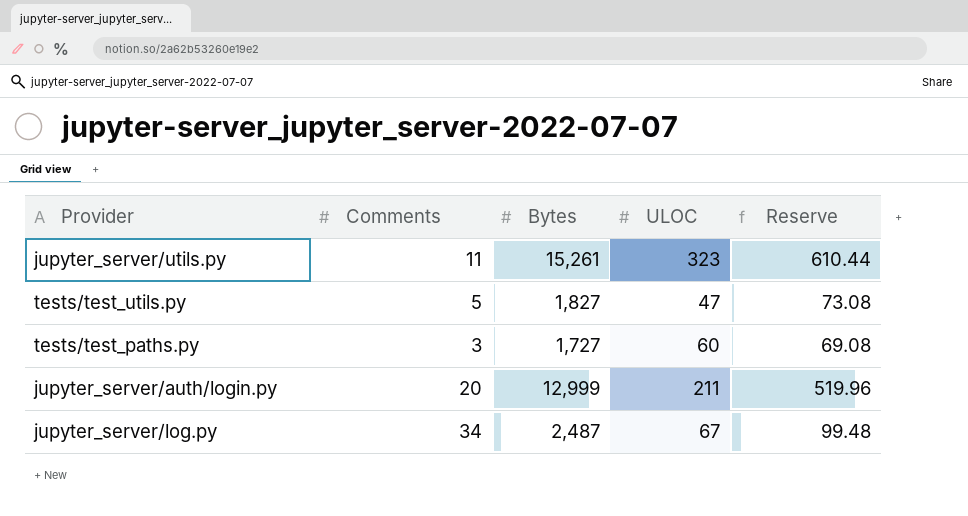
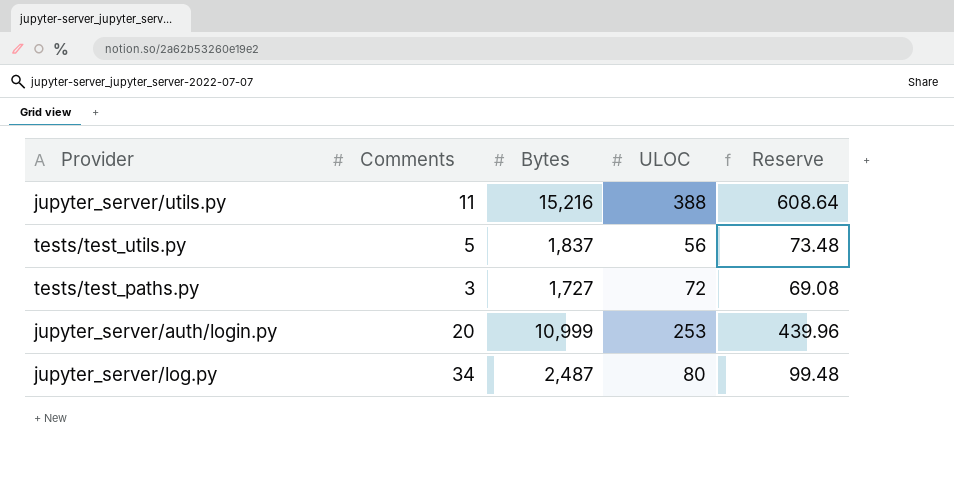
jupyter_server/utils.py | Bytes: 15,261 -> 15,216
jupyter_server/utils.py | ULOC: 323 -> 388
jupyter_server/utils.py | Reserve: 610.44 -> 608.64
tests/test_utils.py | Bytes: 1,827 -> 1,837
tests/test_utils.py | ULOC: 47 -> 56
tests/test_utils.py | Reserve: 73.08 -> 73.48
tests/test_paths.py | ULOC: 60 -> 72
jupyter_server/auth/login.py | Bytes: 12,999 -> 10,999
jupyter_server/auth/login.py | ULOC: 211 -> 253
jupyter_server/auth/login.py | Reserve: 519.96 -> 439.96
jupyter_server/log.py | ULOC: 67 -> 80

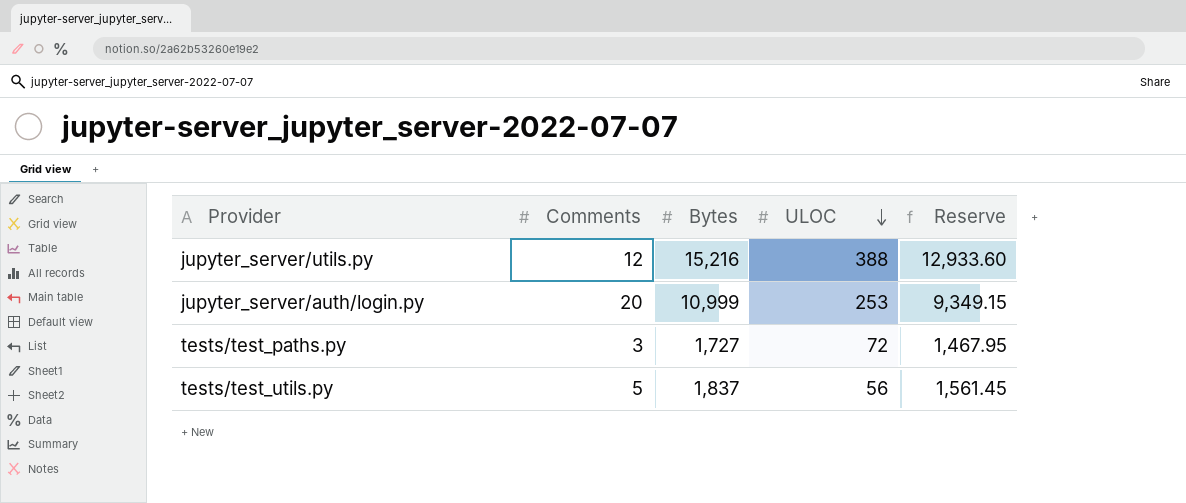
row order: none -> ULOC descending
column Reserve | formula: [Bytes] * 0.04 -> [Bytes] * 0.85
row jupyter_server/log.py: 34 | 2,487 | 80 | 99.48 -> none
jupyter_server/utils.py | Comments: 11 -> 12

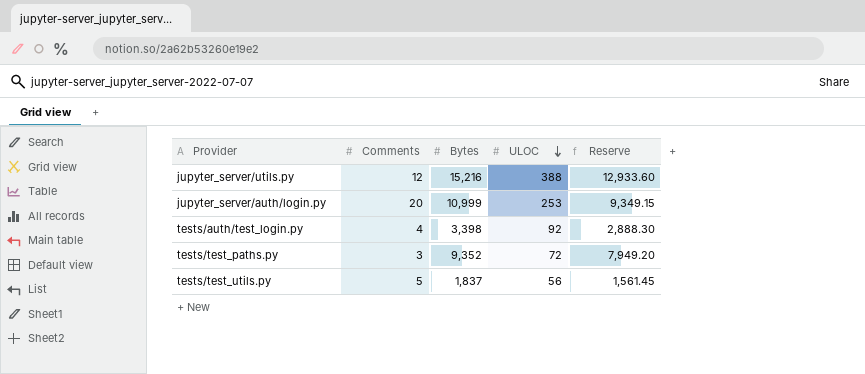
row tests/auth/test_login.py: none -> 4 | 3,398 | 92 | 2,888.30
tests/test_paths.py | Bytes: 1,727 -> 9,352
tests/test_paths.py | Reserve: 1,467.95 -> 7,949.20

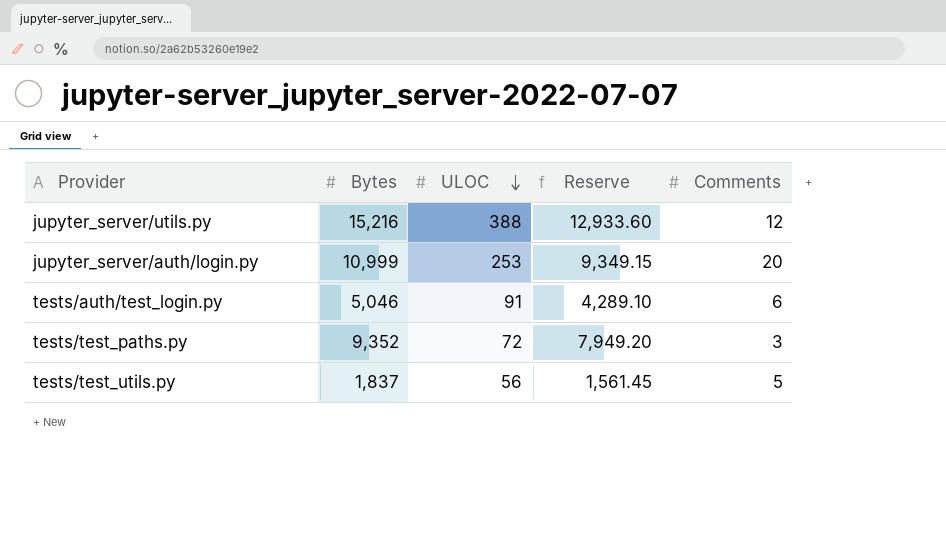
column Comments | position: 2 -> 5
tests/auth/test_login.py | Bytes: 3,398 -> 5,046
tests/auth/test_login.py | ULOC: 92 -> 91
tests/auth/test_login.py | Reserve: 2,888.30 -> 4,289.10
tests/auth/test_login.py | Comments: 4 -> 6

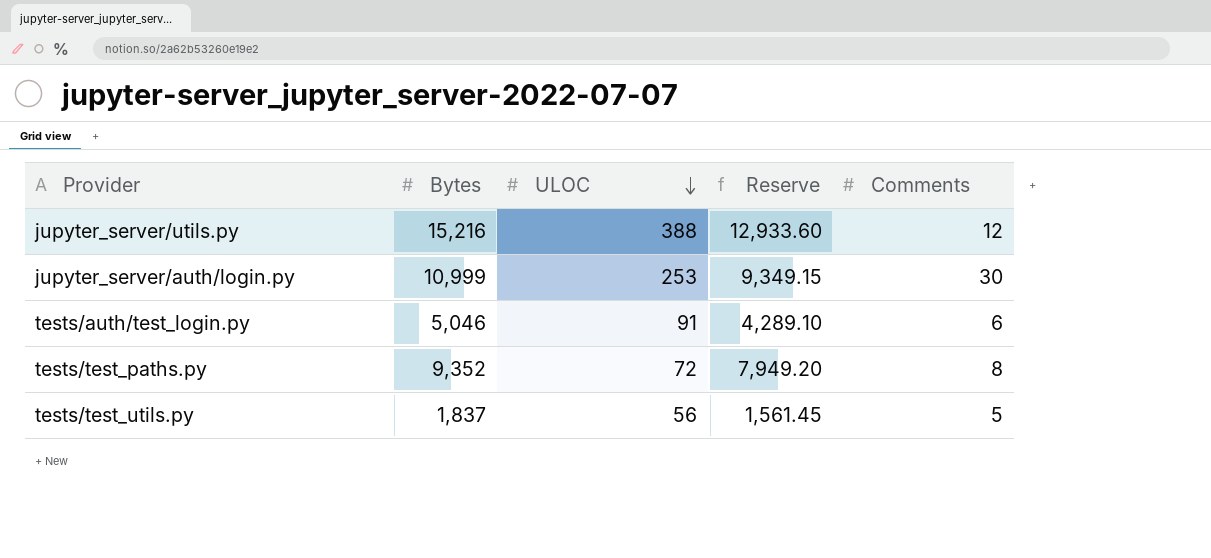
jupyter_server/auth/login.py | Comments: 20 -> 30
tests/test_paths.py | Comments: 3 -> 8

